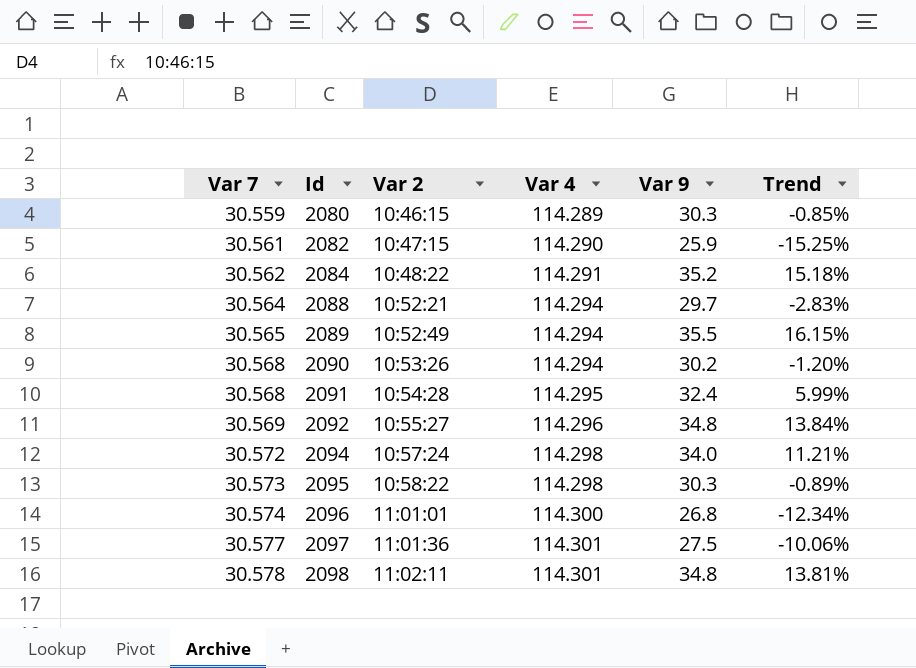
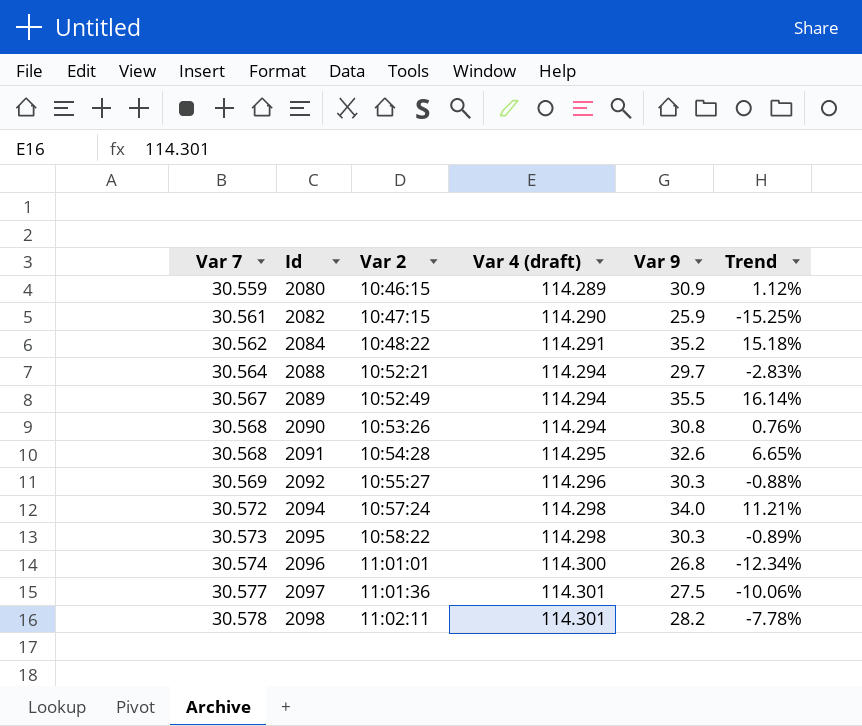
column name: Var 4 -> Var 4 (draft)
2080 | Var 9: 30.3 -> 30.9
2080 | Trend: -0.85% -> 1.12%
2089 | Var 7: 30.565 -> 30.567
2089 | Trend: 16.15% -> 16.14%
2090 | Var 9: 30.2 -> 30.8
2090 | Trend: -1.20% -> 0.76%
2091 | Var 9: 32.4 -> 32.6
2091 | Trend: 5.99% -> 6.65%
2092 | Var 9: 34.8 -> 30.3
2092 | Trend: 13.84% -> -0.88%
2098 | Var 9: 34.8 -> 28.2
2098 | Trend: 13.81% -> -7.78%

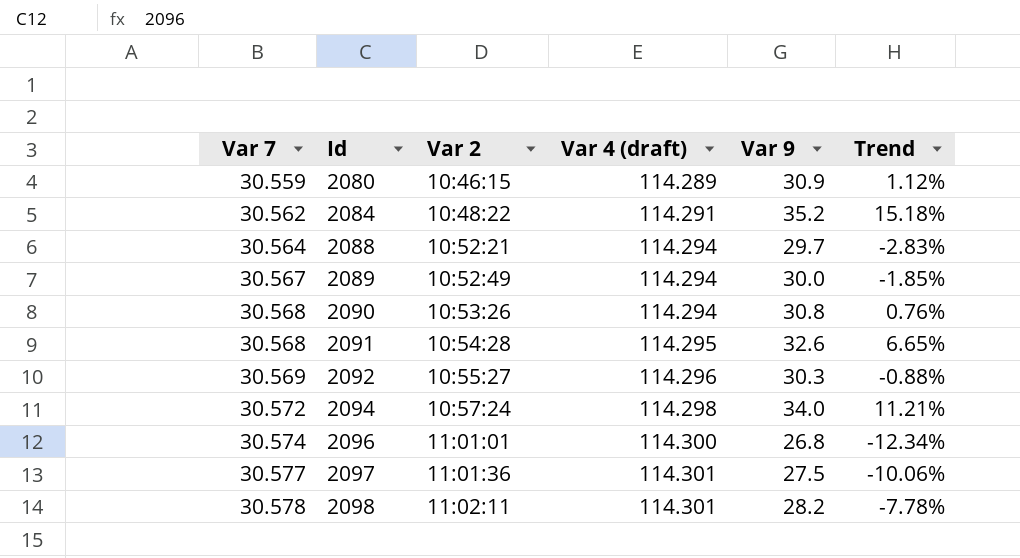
row 2082: 30.561 | 10:47:15 | 114.290 | 25.9 | -15.25% -> none
row 2095: 30.573 | 10:58:22 | 114.298 | 30.3 | -0.89% -> none
2089 | Var 9: 35.5 -> 30.0
2089 | Trend: 16.14% -> -1.85%

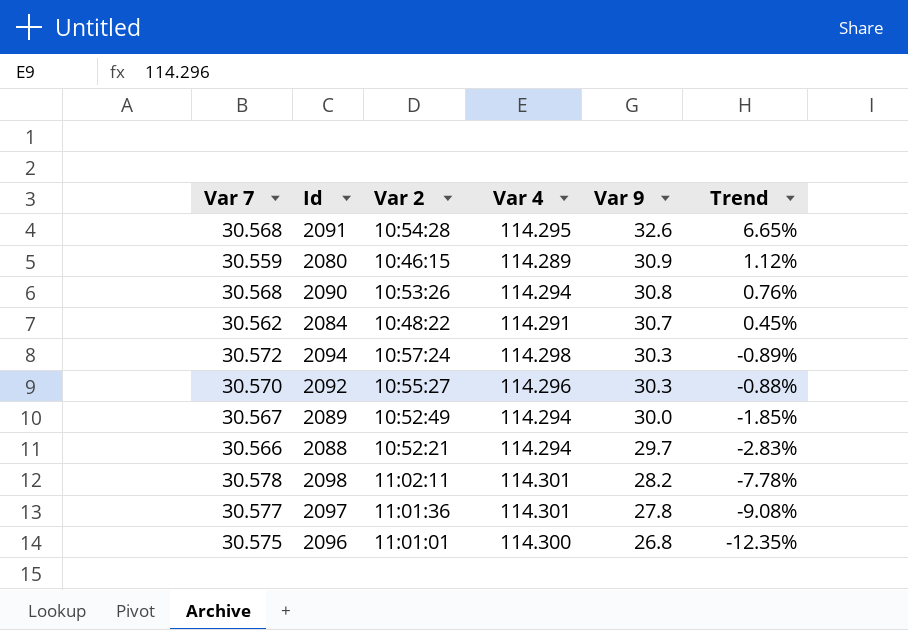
row order: Var 7 ascending -> Var 9 descending
column name: Var 4 (draft) -> Var 4
2084 | Var 9: 35.2 -> 30.7
2084 | Trend: 15.18% -> 0.45%
2094 | Var 9: 34.0 -> 30.3
2094 | Trend: 11.21% -> -0.89%
2092 | Var 7: 30.569 -> 30.570
2088 | Var 7: 30.564 -> 30.566
2097 | Var 9: 27.5 -> 27.8
2097 | Trend: -10.06% -> -9.08%
2096 | Var 7: 30.574 -> 30.575
2096 | Trend: -12.34% -> -12.35%

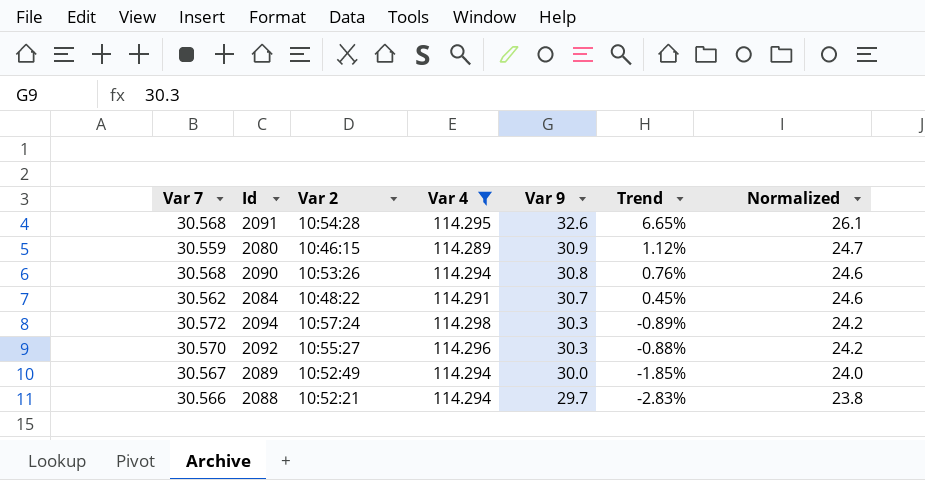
filter: none -> Var 4 <= 114.298
column Normalized | formula: none -> [Var 9] * 0.8

